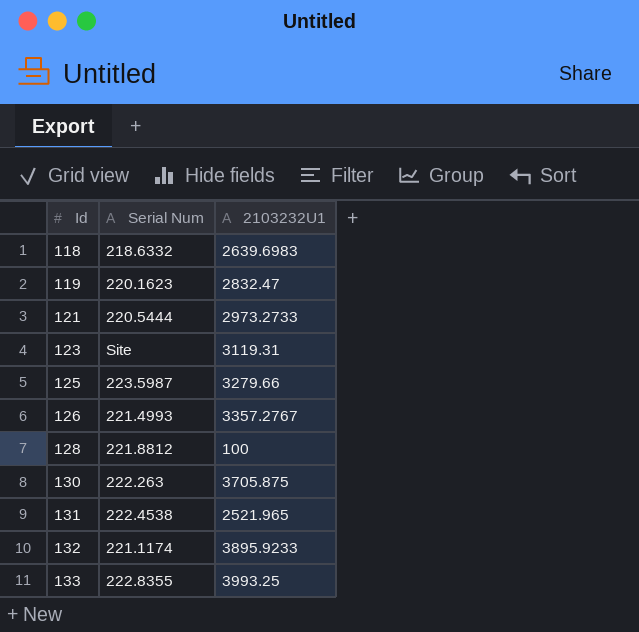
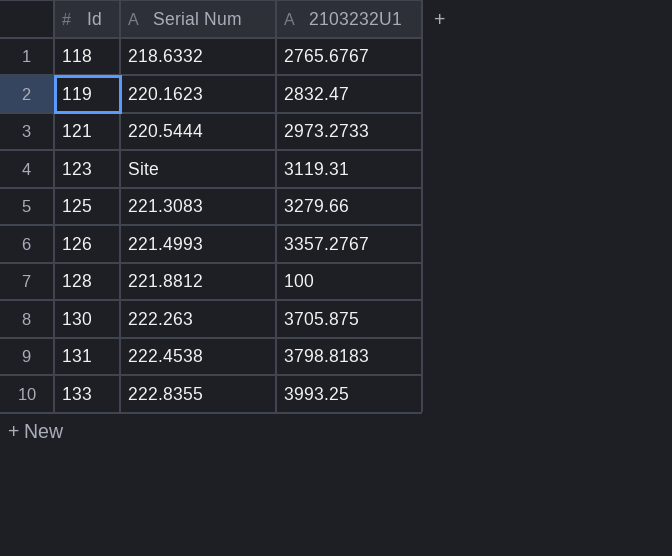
row 132: 221.1174 | 3895.9233 -> none
118 | 2103232U1: 2639.6983 -> 2765.6767
125 | Serial Num: 223.5987 -> 221.3083
131 | 2103232U1: 2521.965 -> 3798.8183

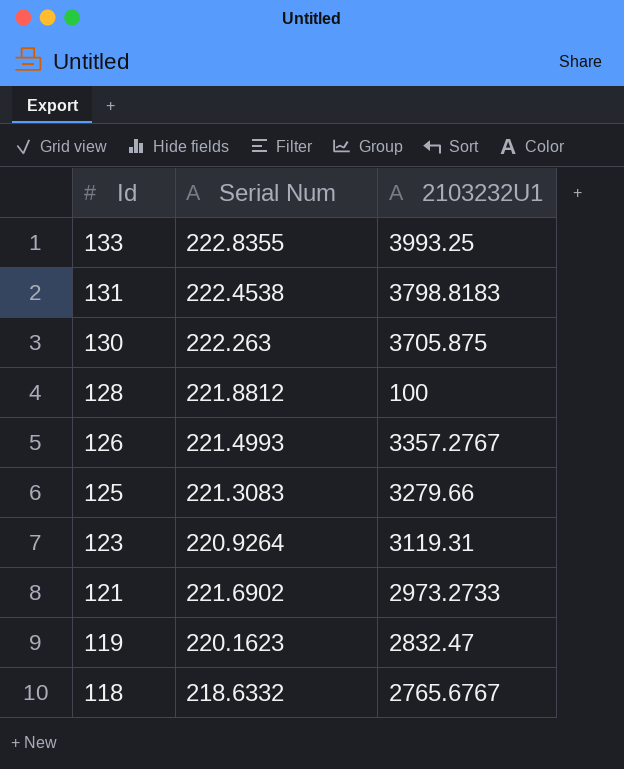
row order: Id ascending -> Id descending
123 | Serial Num: Site -> 220.9264
121 | Serial Num: 220.5444 -> 221.6902

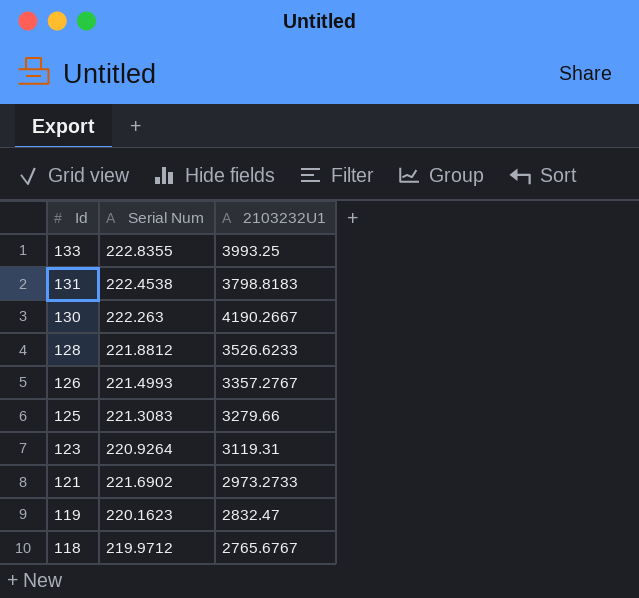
130 | 2103232U1: 3705.875 -> 4190.2667
128 | 2103232U1: 100 -> 3526.6233
118 | Serial Num: 218.6332 -> 219.9712

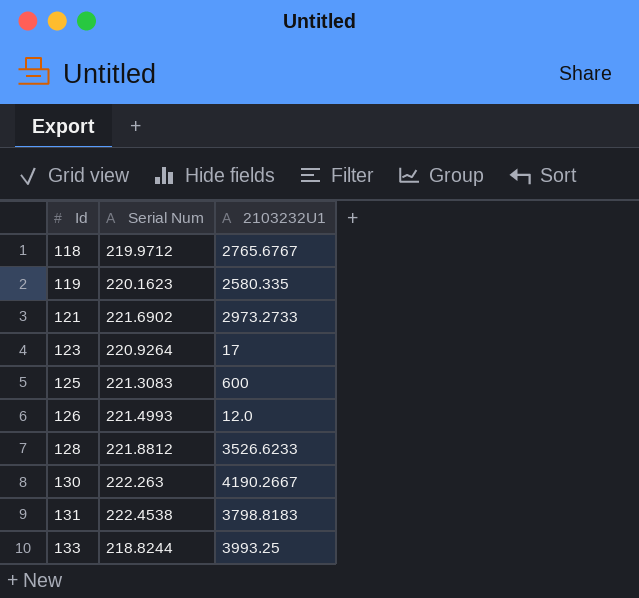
row order: Id descending -> Id ascending
119 | 2103232U1: 2832.47 -> 2580.335
123 | 2103232U1: 3119.31 -> 17
125 | 2103232U1: 3279.66 -> 600
126 | 2103232U1: 3357.2767 -> 12.0
133 | Serial Num: 222.8355 -> 218.8244

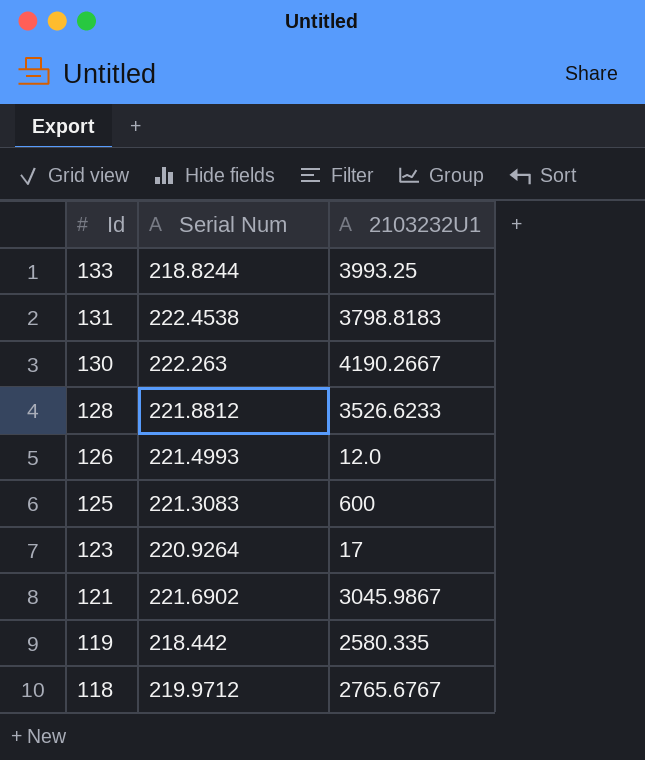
row order: Id ascending -> Id descending
121 | 2103232U1: 2973.2733 -> 3045.9867
119 | Serial Num: 220.1623 -> 218.442

